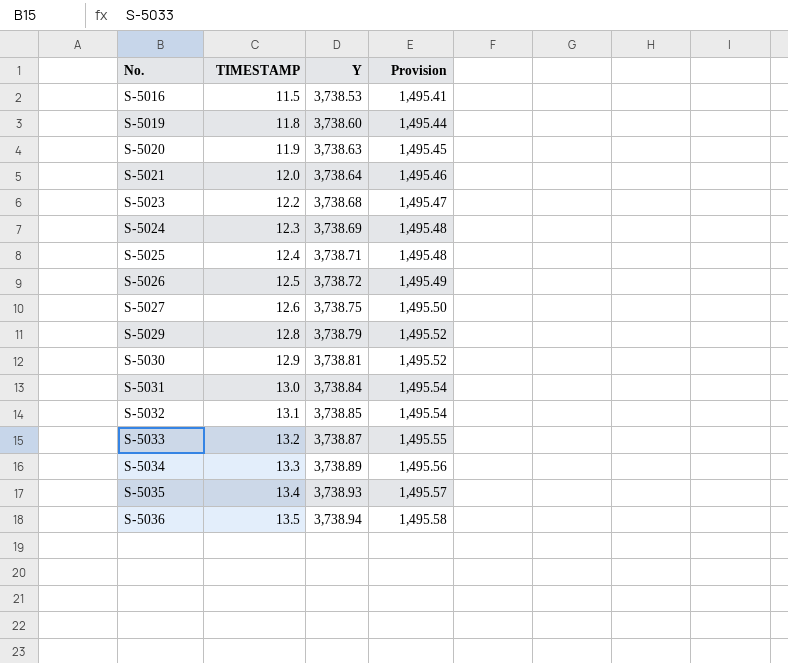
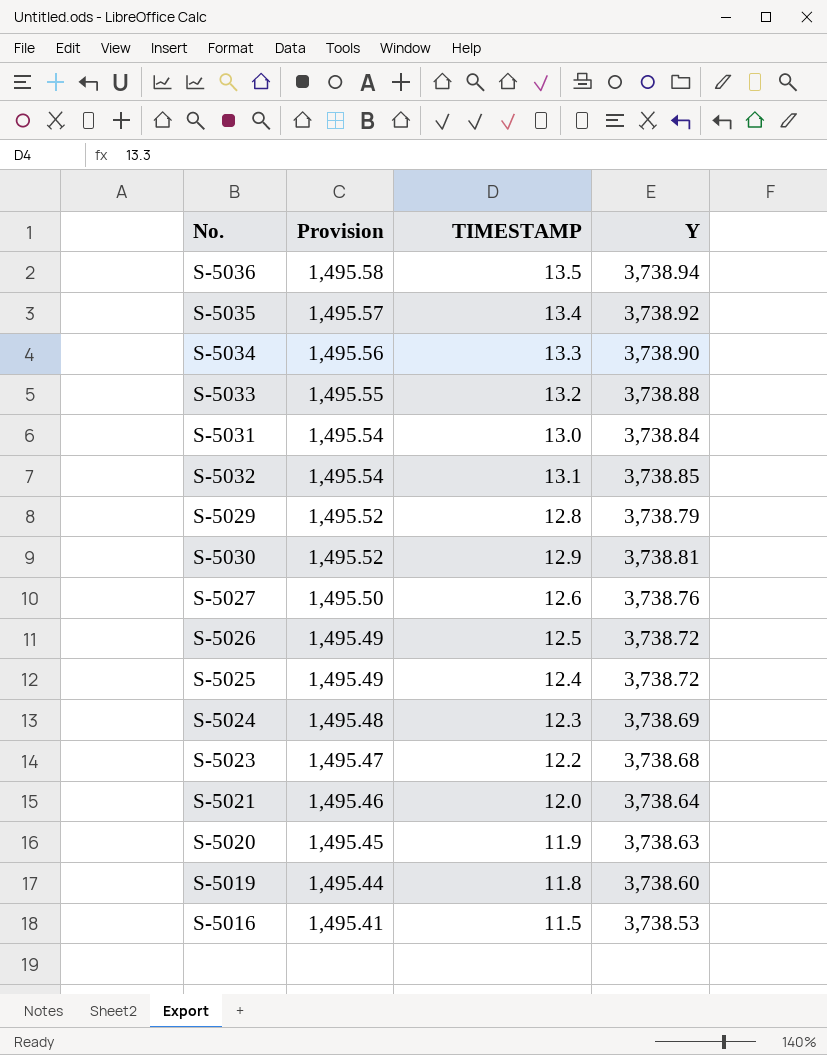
row order: No. ascending -> Provision descending
column Provision | position: 4 -> 2
S-5035 | Y: 3,738.93 -> 3,738.92
S-5034 | Y: 3,738.89 -> 3,738.90
S-5033 | Y: 3,738.87 -> 3,738.88
S-5027 | Y: 3,738.75 -> 3,738.76
S-5025 | Provision: 1,495.48 -> 1,495.49
S-5025 | Y: 3,738.71 -> 3,738.72

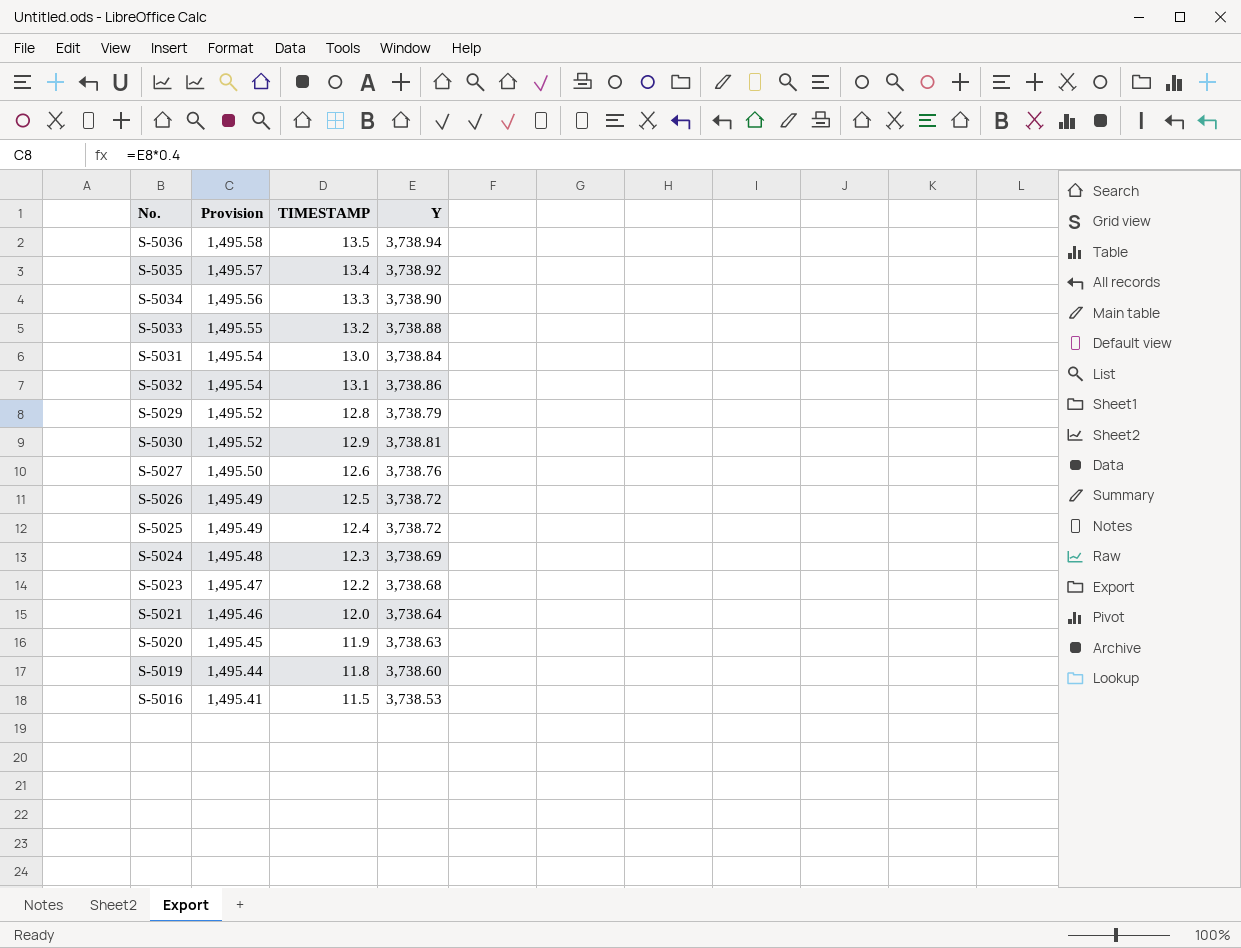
S-5032 | Y: 3,738.85 -> 3,738.86

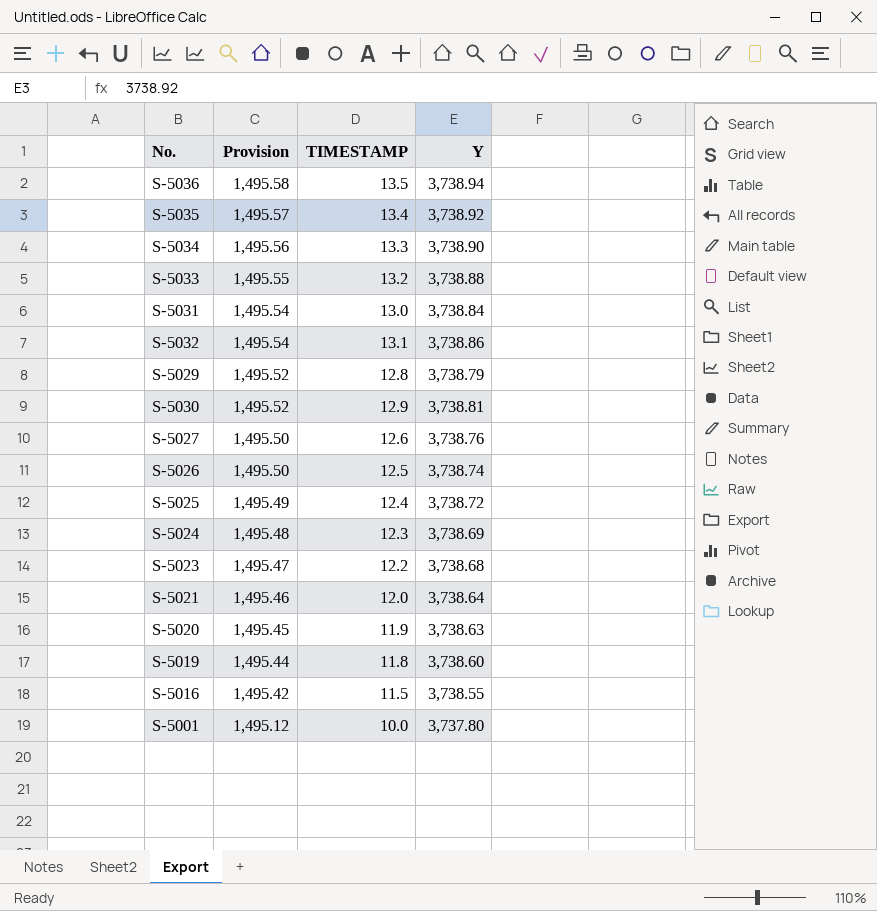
S-5026 | Provision: 1,495.49 -> 1,495.50
S-5026 | Y: 3,738.72 -> 3,738.74
S-5016 | Provision: 1,495.41 -> 1,495.42
S-5016 | Y: 3,738.53 -> 3,738.55
row S-5001: none -> 1,495.12 | 10.0 | 3,737.80

